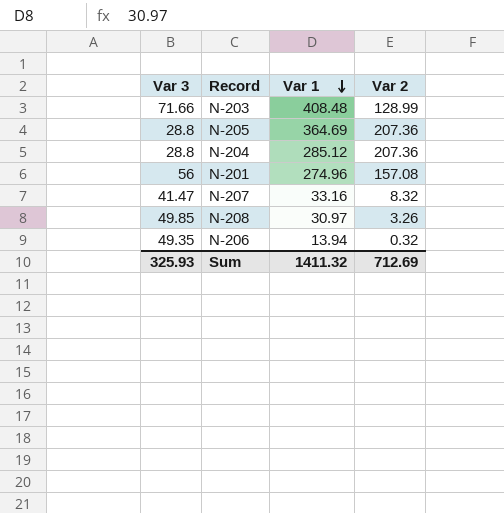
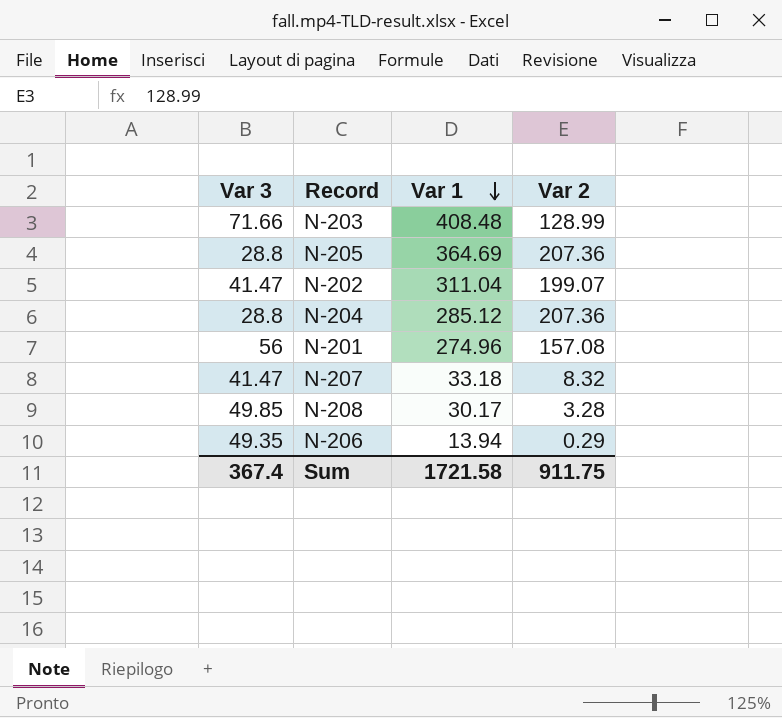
row N-202: none -> 41.47 | 311.04 | 199.07
N-207 | Var 1: 33.16 -> 33.18
N-208 | Var 1: 30.97 -> 30.17
N-208 | Var 2: 3.26 -> 3.28
N-206 | Var 2: 0.32 -> 0.29
Sum | Var 3: 325.93 -> 367.4
Sum | Var 1: 1411.32 -> 1721.58
Sum | Var 2: 712.69 -> 911.75

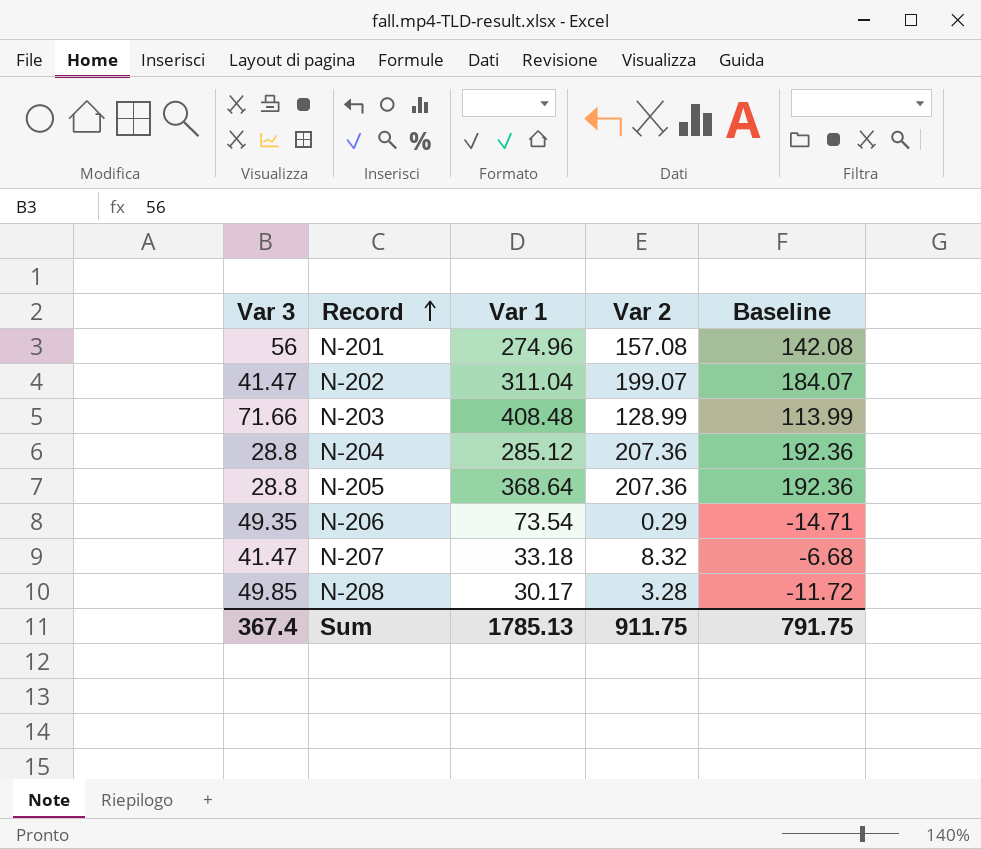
row order: Var 1 descending -> Record ascending
column Baseline | formula: none -> [Var 2] - 15
N-205 | Var 1: 364.69 -> 368.64
N-206 | Var 1: 13.94 -> 73.54
Sum | Var 1: 1721.58 -> 1785.13

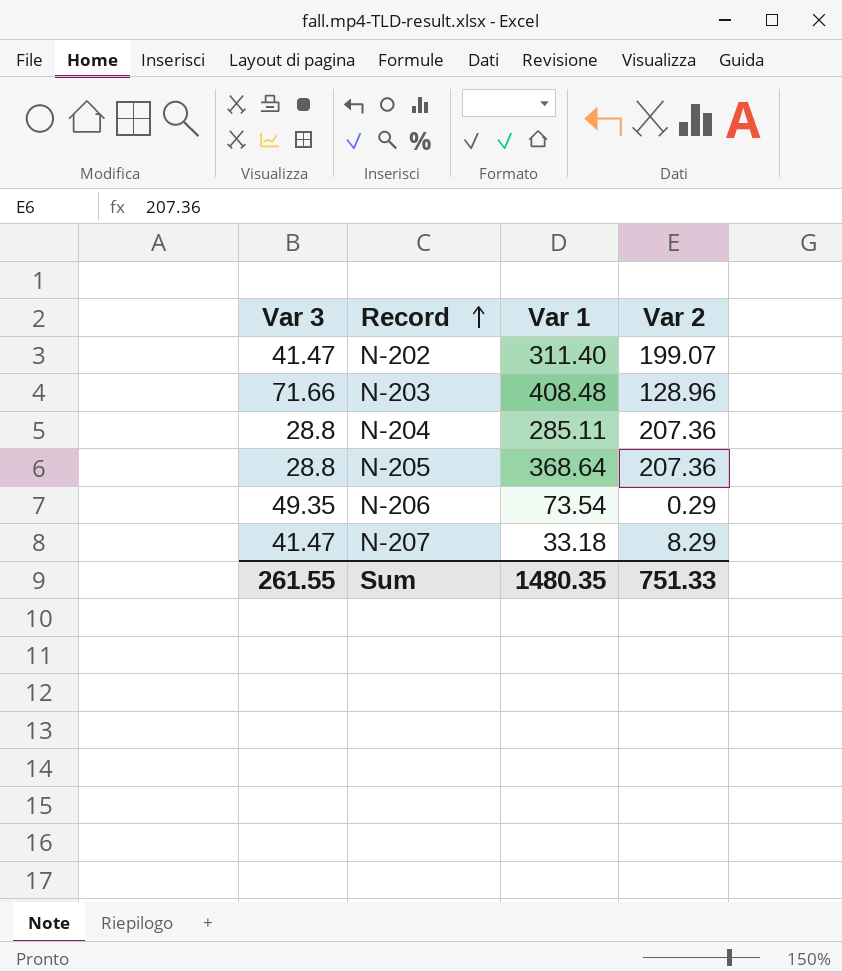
column Baseline | formula: [Var 2] - 15 -> none
row N-201: 56 | 274.96 | 157.08 | 142.08 -> none
row N-208: 49.85 | 30.17 | 3.28 | -11.72 -> none
N-202 | Var 1: 311.04 -> 311.40
N-203 | Var 2: 128.99 -> 128.96
N-204 | Var 1: 285.12 -> 285.11
N-207 | Var 2: 8.32 -> 8.29
Sum | Var 3: 367.4 -> 261.55
Sum | Var 1: 1785.13 -> 1480.35
Sum | Var 2: 911.75 -> 751.33

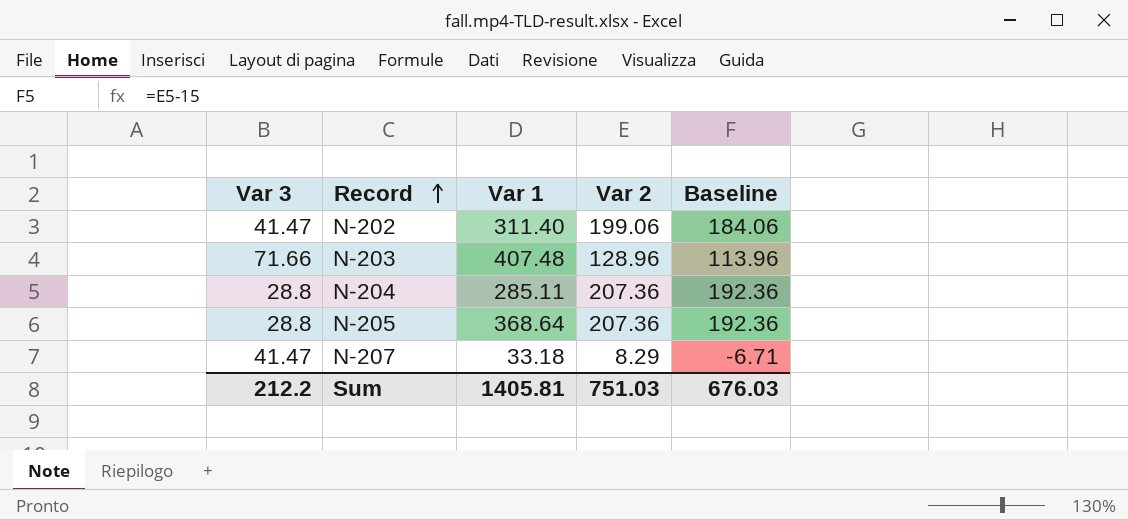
column Baseline | formula: none -> [Var 2] - 15
row N-206: 49.35 | 73.54 | 0.29 -> none
N-202 | Var 2: 199.07 -> 199.06
N-203 | Var 1: 408.48 -> 407.48
Sum | Var 3: 261.55 -> 212.2
Sum | Var 1: 1480.35 -> 1405.81
Sum | Var 2: 751.33 -> 751.03

